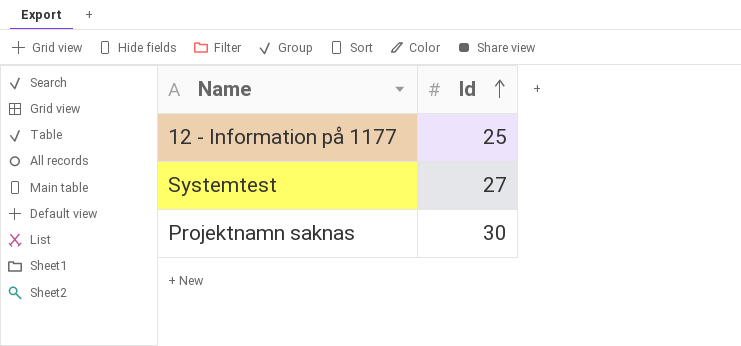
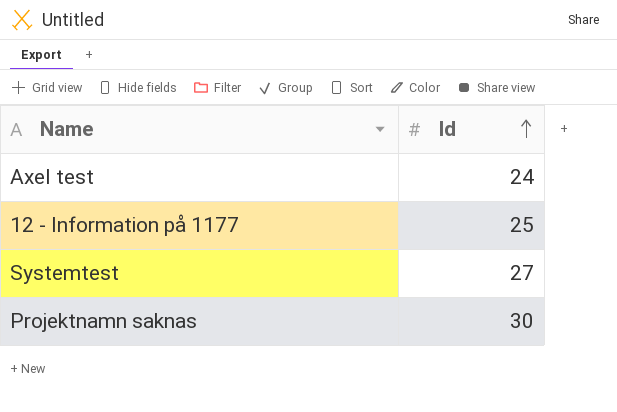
row Axel test: none -> 24

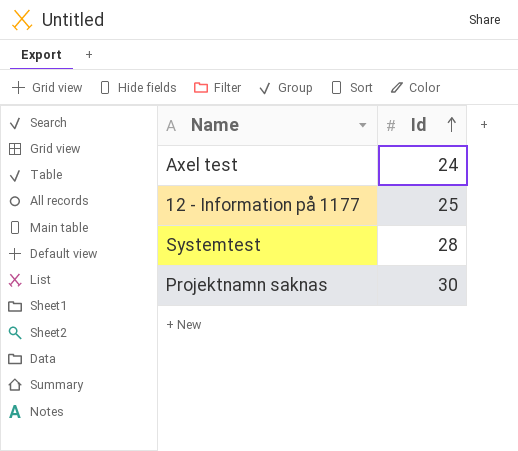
Systemtest | Id: 27 -> 28

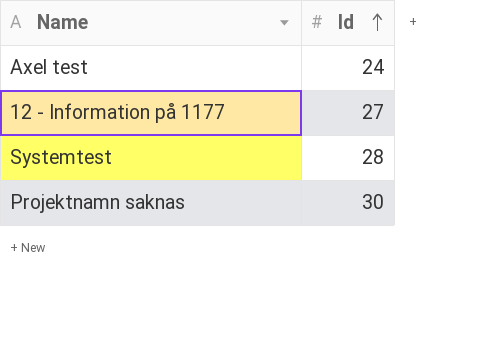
12 - Information på 1177 | Id: 25 -> 27

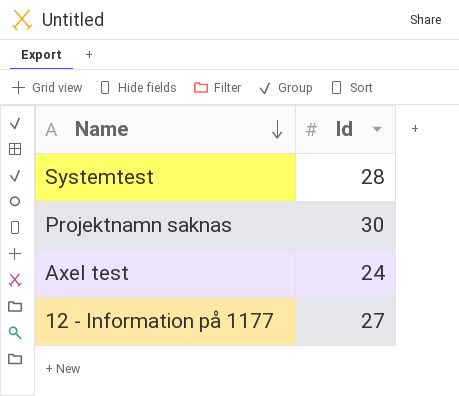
row order: Id ascending -> Name descending

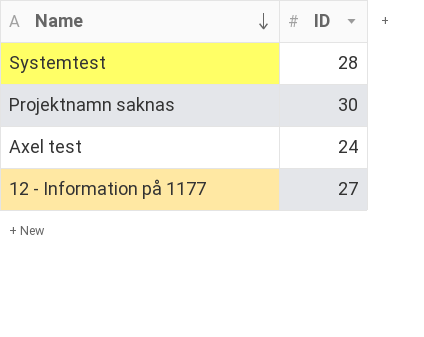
column name: Id -> ID

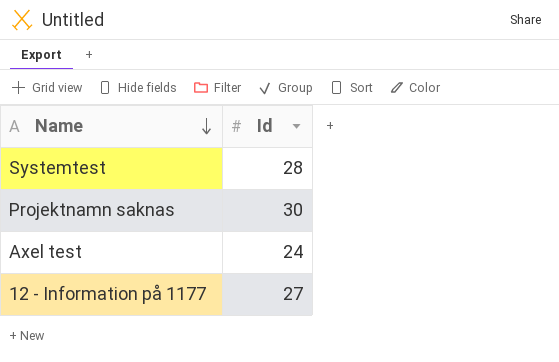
column name: ID -> Id

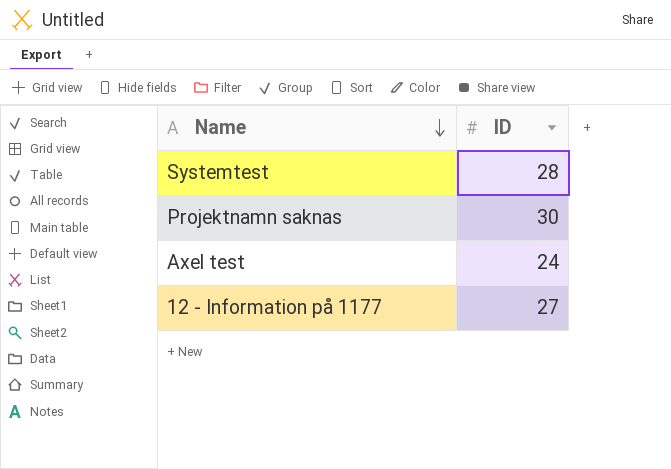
column name: Id -> ID

